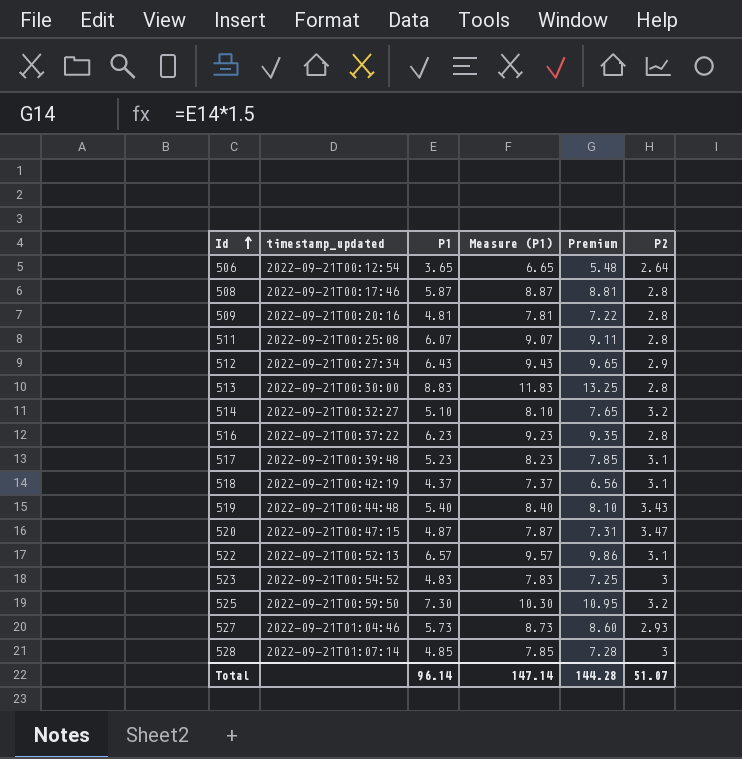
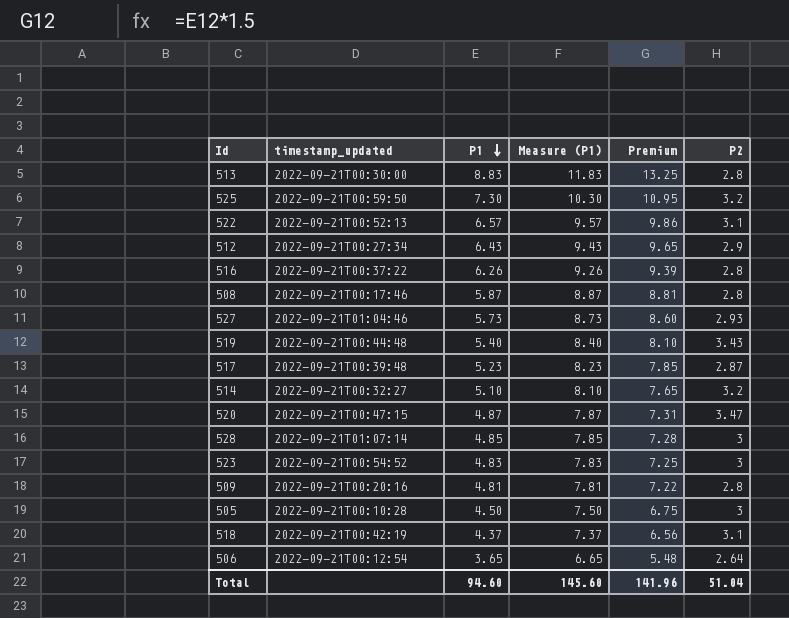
row order: Id ascending -> P1 descending
row 511: 2022-09-21T00:25:08 | 6.07 | 9.07 | 9.11 | 2.8 -> none
516 | P1: 6.23 -> 6.26
516 | Measure (P1): 9.23 -> 9.26
516 | Premium: 9.35 -> 9.39
517 | P2: 3.1 -> 2.87
row 505: none -> 2022-09-21T00:10:28 | 4.50 | 7.50 | 6.75 | 3
Total | P1: 96.14 -> 94.60
Total | Measure (P1): 147.14 -> 145.60
Total | Premium: 144.28 -> 141.96
Total | P2: 51.07 -> 51.04

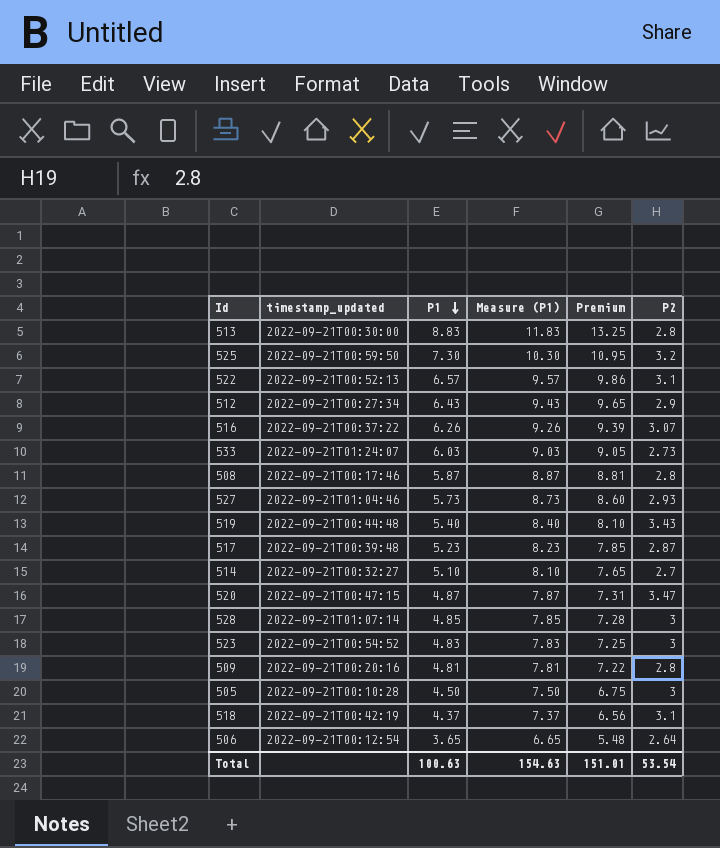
516 | P2: 2.8 -> 3.07
row 533: none -> 2022-09-21T01:24:07 | 6.03 | 9.03 | 9.05 | 2.73
514 | P2: 3.2 -> 2.7
Total | P1: 94.60 -> 100.63
Total | Measure (P1): 145.60 -> 154.63
Total | Premium: 141.96 -> 151.01
Total | P2: 51.04 -> 53.54

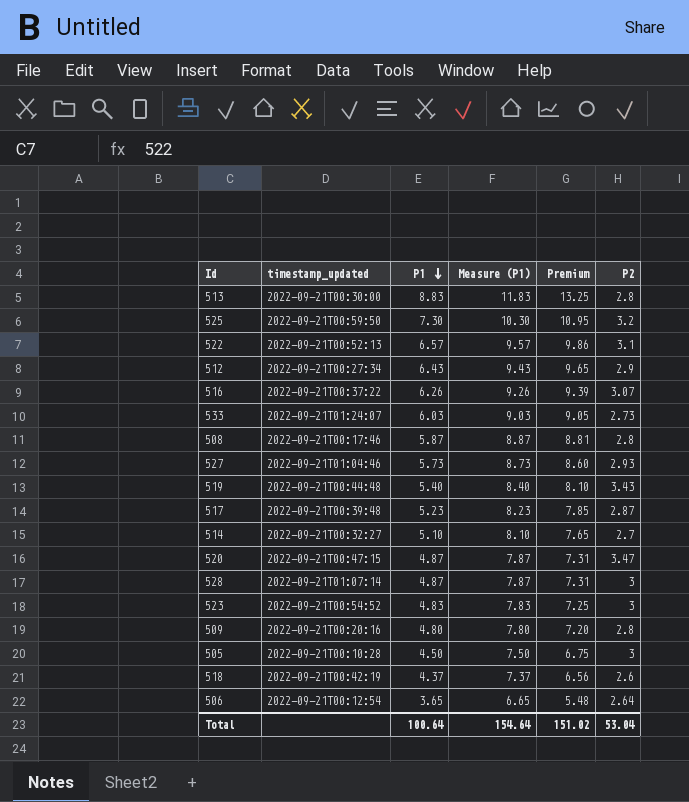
528 | P1: 4.85 -> 4.87
528 | Measure (P1): 7.85 -> 7.87
528 | Premium: 7.28 -> 7.31
509 | P1: 4.81 -> 4.80
509 | Measure (P1): 7.81 -> 7.80
509 | Premium: 7.22 -> 7.20
518 | P2: 3.1 -> 2.6
Total | P1: 100.63 -> 100.64
Total | Measure (P1): 154.63 -> 154.64
Total | Premium: 151.01 -> 151.02
Total | P2: 53.54 -> 53.04

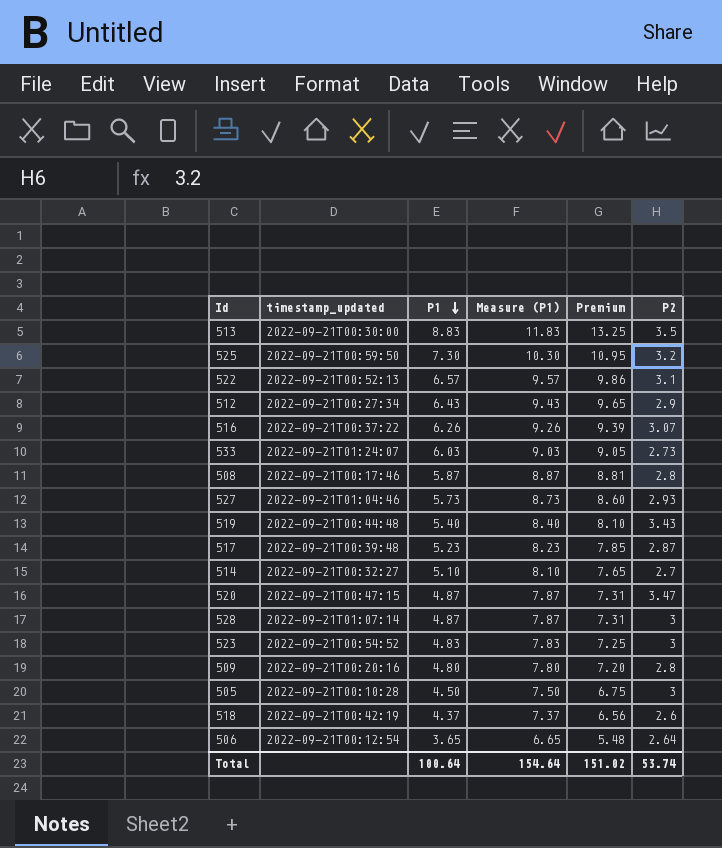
513 | P2: 2.8 -> 3.5
Total | P2: 53.04 -> 53.74

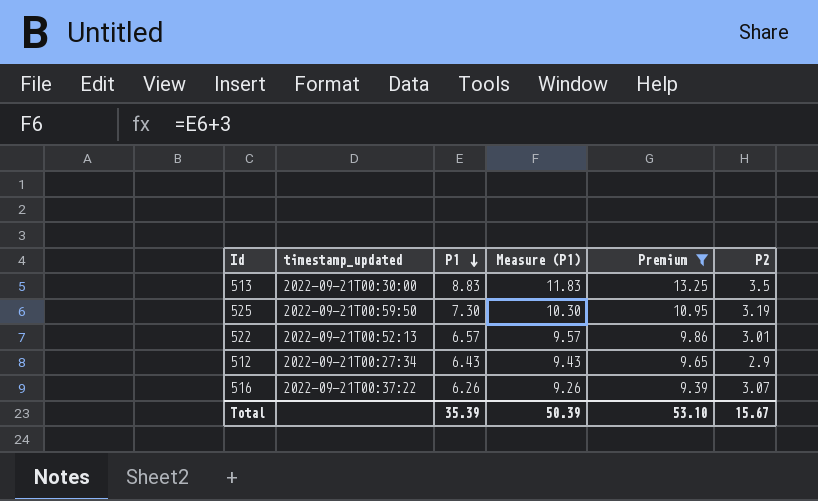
filter: none -> Premium >= 9.39
525 | P2: 3.2 -> 3.19
522 | P2: 3.1 -> 3.01
Total | P1: 100.64 -> 35.39
Total | Measure (P1): 154.64 -> 50.39
Total | Premium: 151.02 -> 53.10
Total | P2: 53.74 -> 15.67

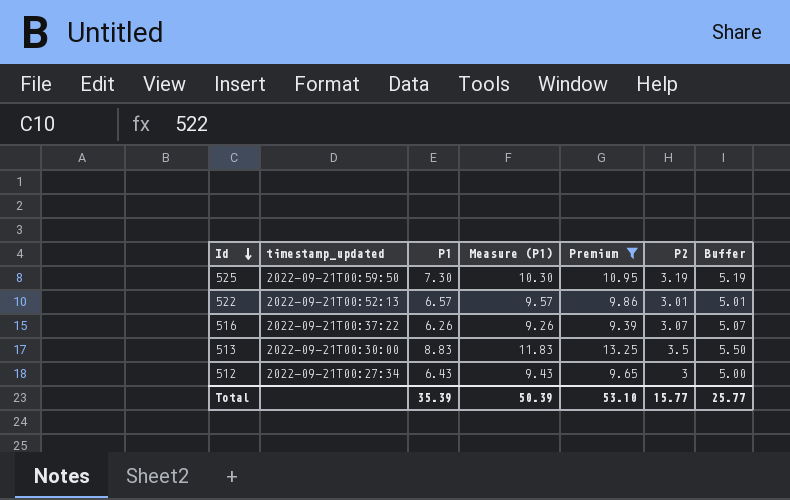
row order: P1 descending -> Id descending
column Buffer | formula: none -> [P2] + 2
512 | P2: 2.9 -> 3
Total | P2: 15.67 -> 15.77

